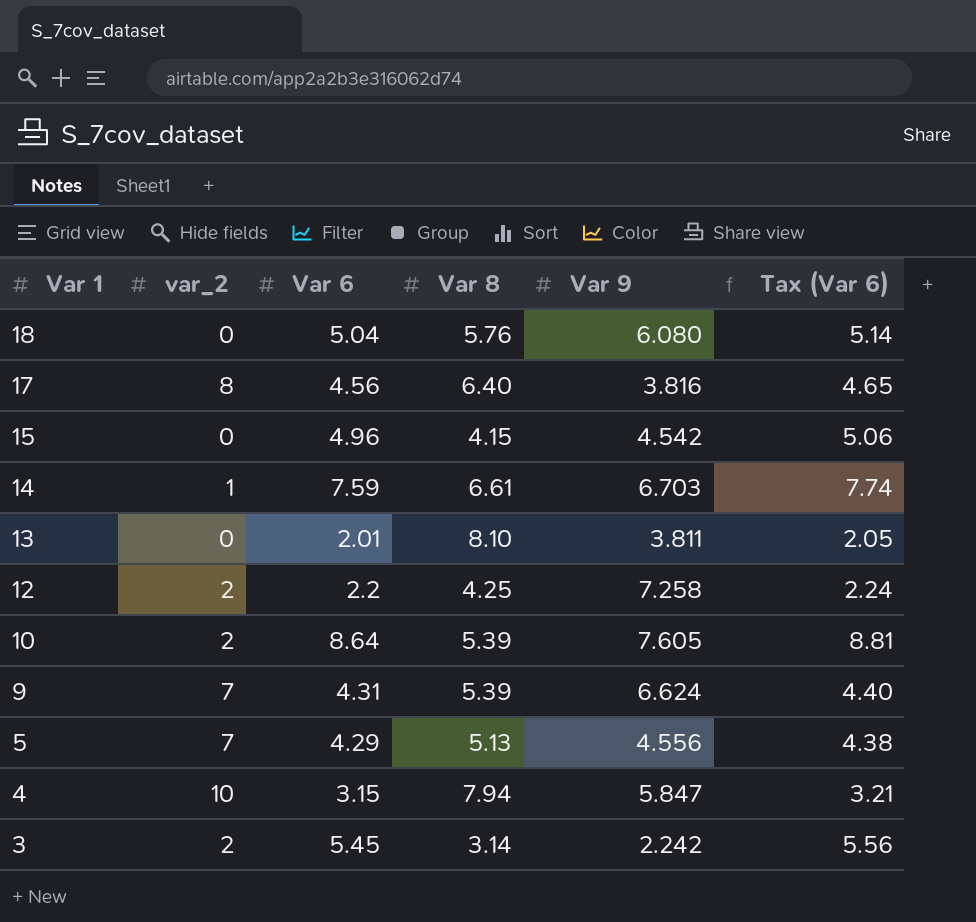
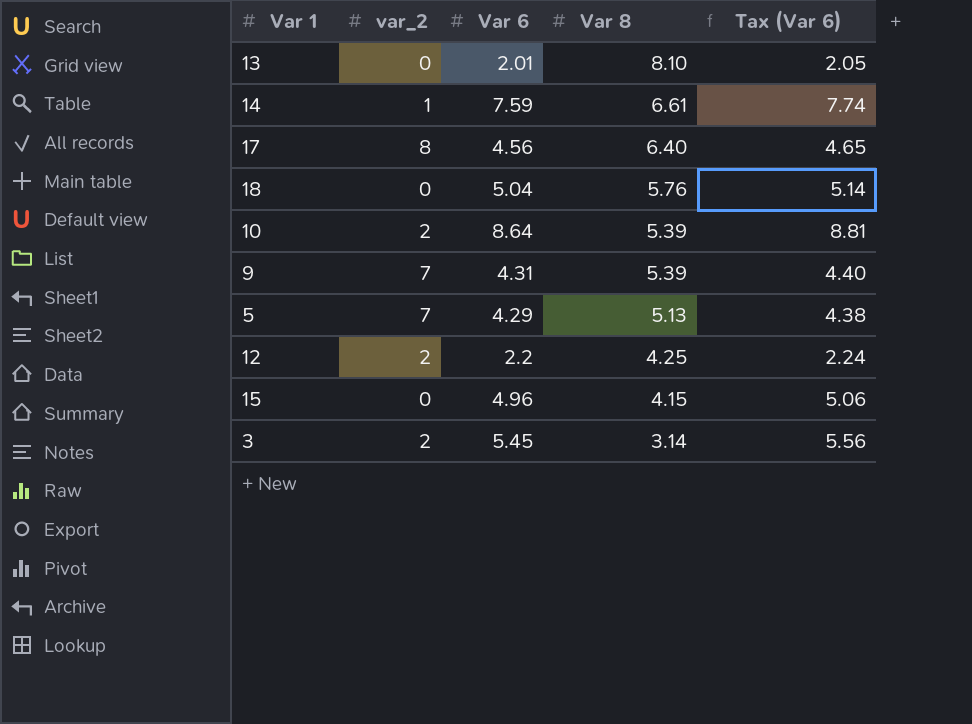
row order: Var 1 descending -> Var 8 descending
column Var 9 | position: 5 -> none
row 4: 10 | 3.15 | 7.94 | 5.847 | 3.21 -> none

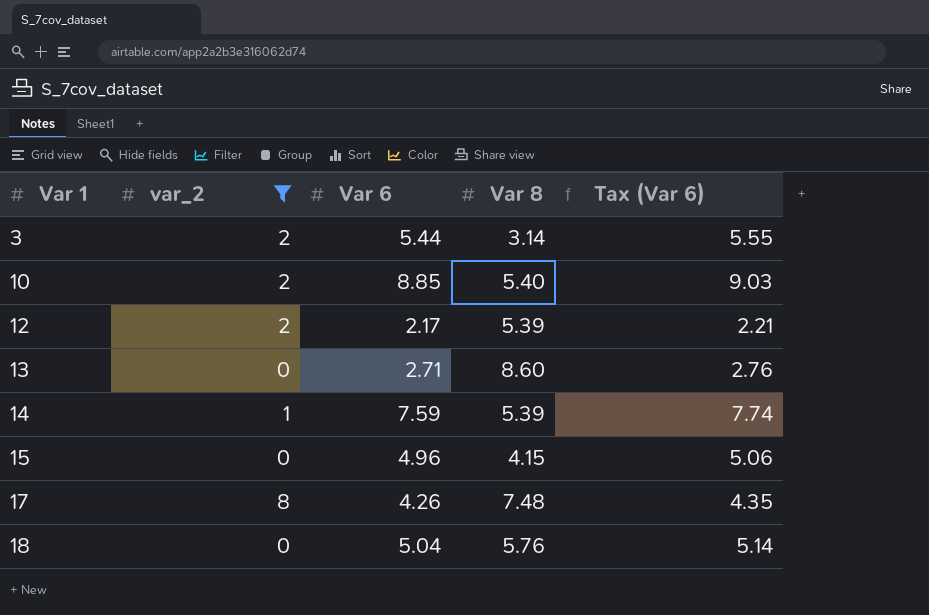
filter: none -> var_2 != 7
row order: Var 8 descending -> Var 1 ascending
3 | Var 6: 5.45 -> 5.44
3 | Tax (Var 6): 5.56 -> 5.55
10 | Var 6: 8.64 -> 8.85
10 | Var 8: 5.39 -> 5.40
10 | Tax (Var 6): 8.81 -> 9.03
12 | Var 6: 2.2 -> 2.17
12 | Var 8: 4.25 -> 5.39
12 | Tax (Var 6): 2.24 -> 2.21
13 | Var 6: 2.01 -> 2.71
13 | Var 8: 8.10 -> 8.60
13 | Tax (Var 6): 2.05 -> 2.76
14 | Var 8: 6.61 -> 5.39
17 | Var 6: 4.56 -> 4.26
17 | Var 8: 6.40 -> 7.48
17 | Tax (Var 6): 4.65 -> 4.35

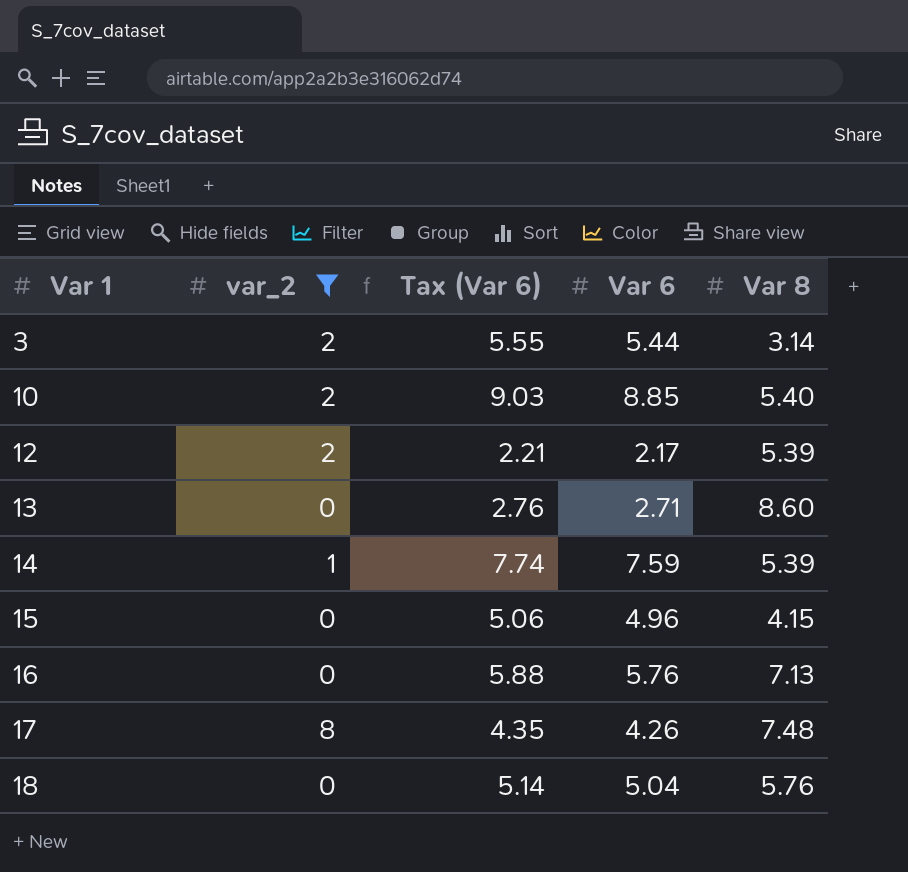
column Tax (Var 6) | position: 5 -> 3
row 16: none -> 0 | 5.88 | 5.76 | 7.13

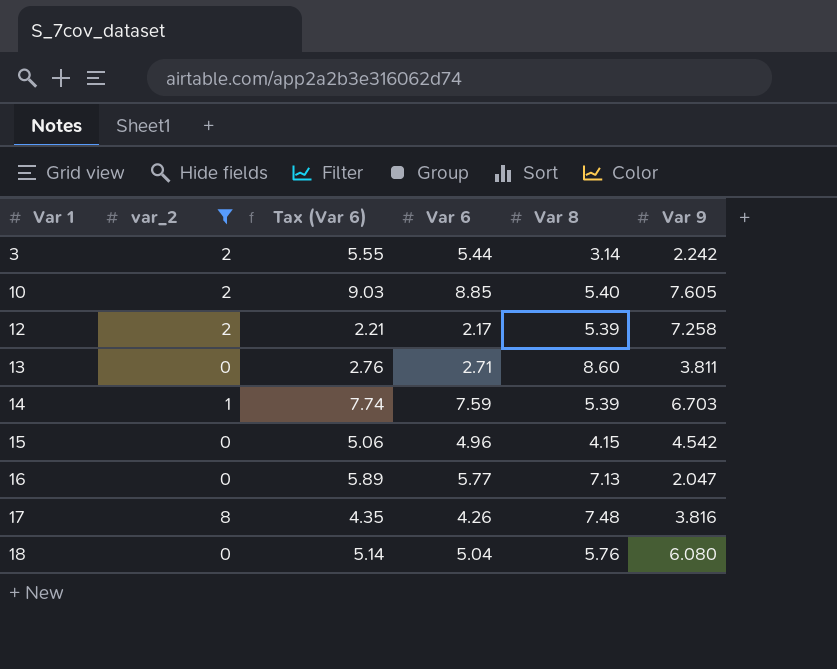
column Var 9 | position: none -> 6
16 | Tax (Var 6): 5.88 -> 5.89
16 | Var 6: 5.76 -> 5.77

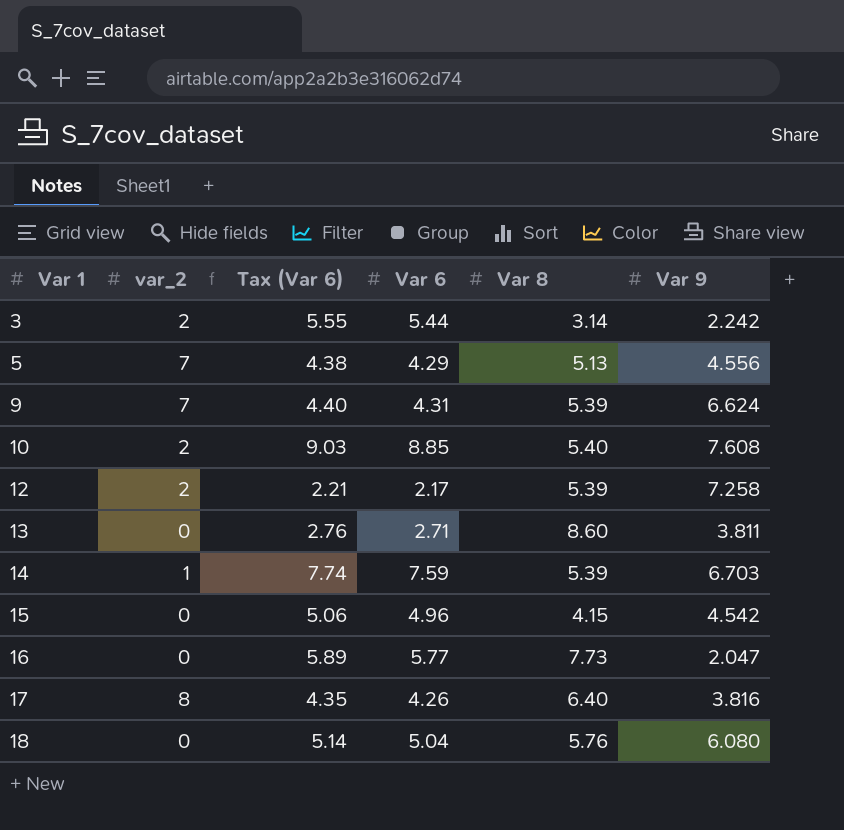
filter: var_2 != 7 -> none
10 | Var 9: 7.605 -> 7.608
16 | Var 8: 7.13 -> 7.73
17 | Var 8: 7.48 -> 6.40

